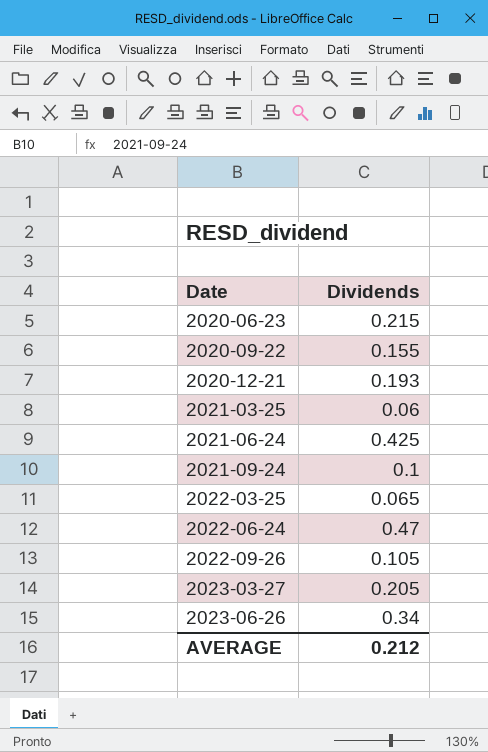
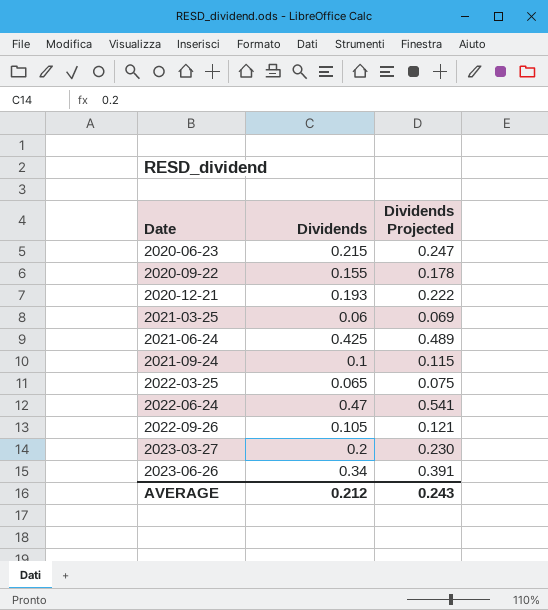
column Dividends Projected | formula: none -> [Dividends] * 1.15
2023-03-27 | Dividends: 0.205 -> 0.2

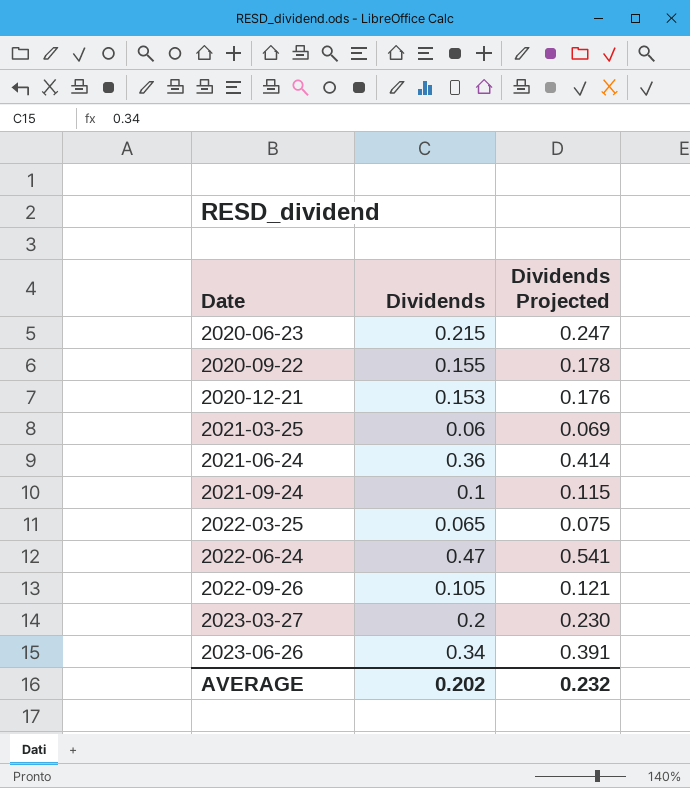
2020-12-21 | Dividends: 0.193 -> 0.153
2020-12-21 | Dividends Projected: 0.222 -> 0.176
2021-06-24 | Dividends: 0.425 -> 0.36
2021-06-24 | Dividends Projected: 0.489 -> 0.414
AVERAGE | Dividends: 0.212 -> 0.202
AVERAGE | Dividends Projected: 0.243 -> 0.232

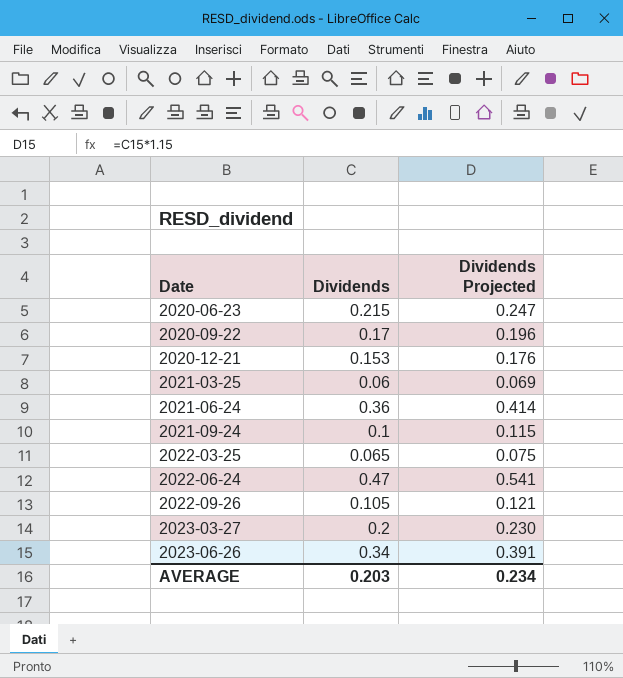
2020-09-22 | Dividends: 0.155 -> 0.17
2020-09-22 | Dividends Projected: 0.178 -> 0.196
AVERAGE | Dividends: 0.202 -> 0.203
AVERAGE | Dividends Projected: 0.232 -> 0.234

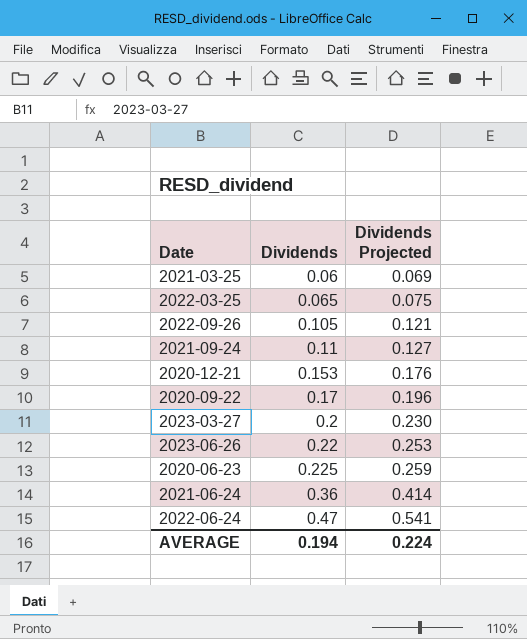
row order: Date ascending -> Dividends ascending
2021-09-24 | Dividends: 0.1 -> 0.11
2021-09-24 | Dividends Projected: 0.115 -> 0.127
2023-06-26 | Dividends: 0.34 -> 0.22
2023-06-26 | Dividends Projected: 0.391 -> 0.253
2020-06-23 | Dividends: 0.215 -> 0.225
2020-06-23 | Dividends Projected: 0.247 -> 0.259
AVERAGE | Dividends: 0.203 -> 0.194
AVERAGE | Dividends Projected: 0.234 -> 0.224

